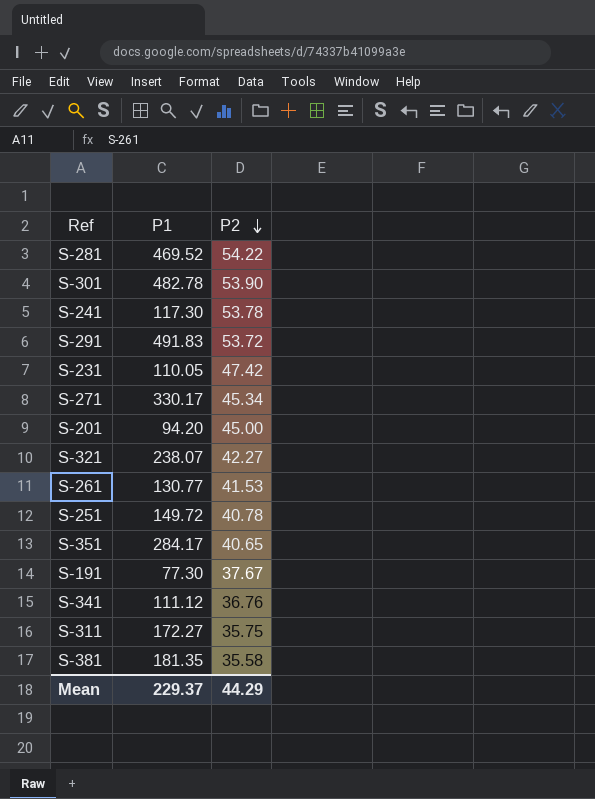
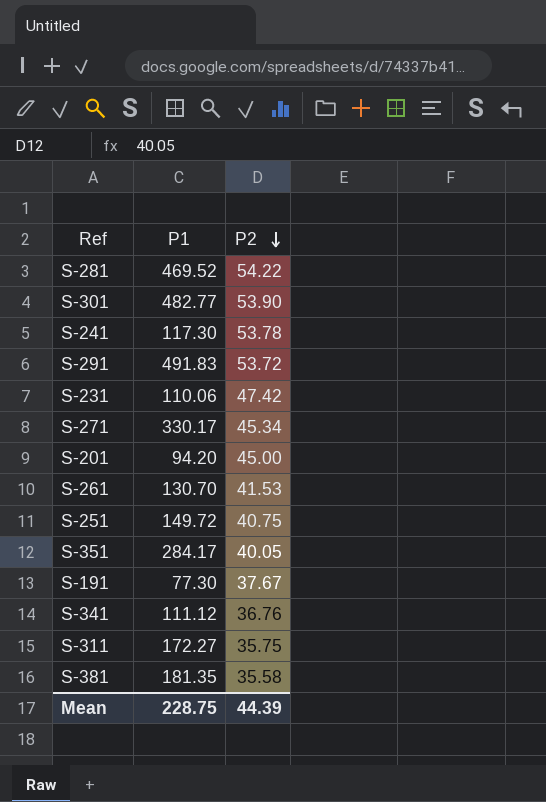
row S-321: 238.07 | 42.27 -> none
S-301 | P1: 482.78 -> 482.77
S-231 | P1: 110.05 -> 110.06
S-261 | P1: 130.77 -> 130.70
S-251 | P2: 40.78 -> 40.75
S-351 | P2: 40.65 -> 40.05
Mean | P1: 229.37 -> 228.75
Mean | P2: 44.29 -> 44.39

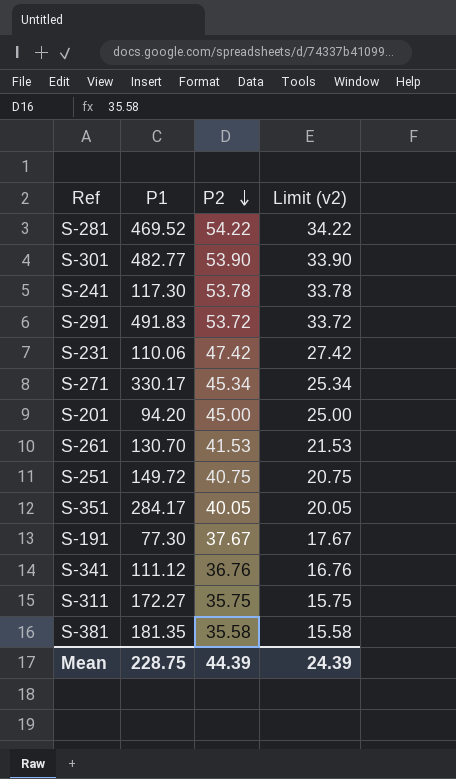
column Limit (v2) | formula: none -> [P2] - 20

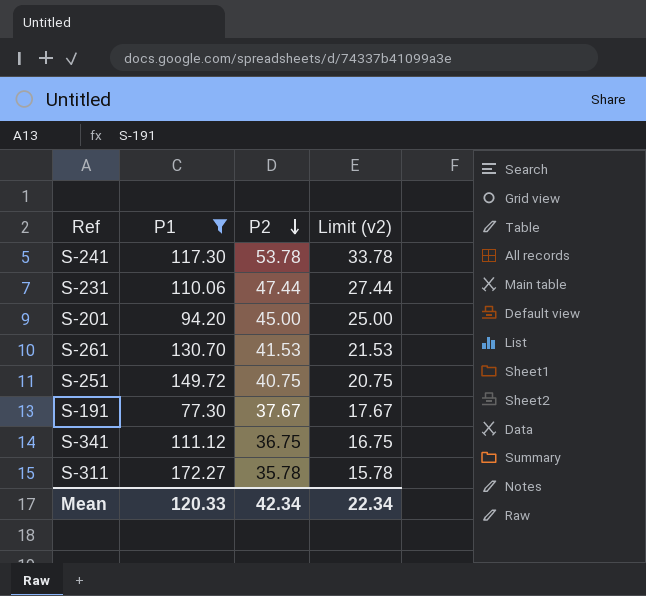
filter: none -> P1 <= 172.27
S-231 | P2: 47.42 -> 47.44
S-231 | Limit (v2): 27.42 -> 27.44
S-341 | P2: 36.76 -> 36.75
S-341 | Limit (v2): 16.76 -> 16.75
S-311 | P2: 35.75 -> 35.78
S-311 | Limit (v2): 15.75 -> 15.78
Mean | P1: 228.75 -> 120.33
Mean | P2: 44.39 -> 42.34
Mean | Limit (v2): 24.39 -> 22.34

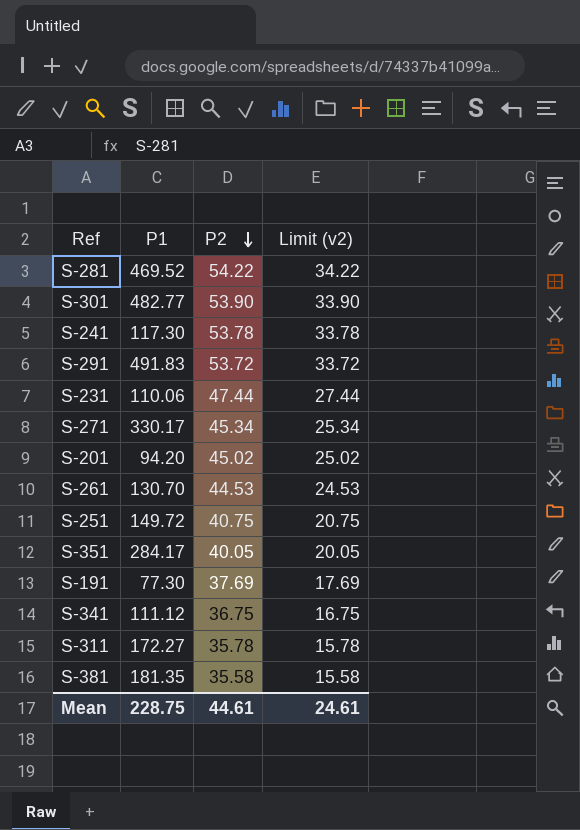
filter: P1 <= 172.27 -> none
S-201 | P2: 45.00 -> 45.02
S-201 | Limit (v2): 25.00 -> 25.02
S-261 | P2: 41.53 -> 44.53
S-261 | Limit (v2): 21.53 -> 24.53
S-191 | P2: 37.67 -> 37.69
S-191 | Limit (v2): 17.67 -> 17.69
Mean | P1: 120.33 -> 228.75
Mean | P2: 42.34 -> 44.61
Mean | Limit (v2): 22.34 -> 24.61

